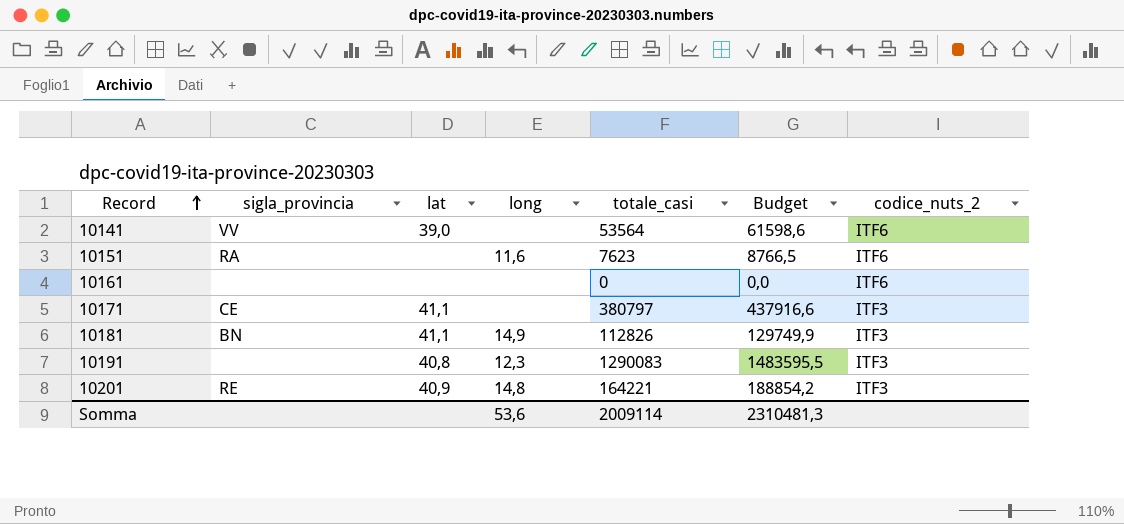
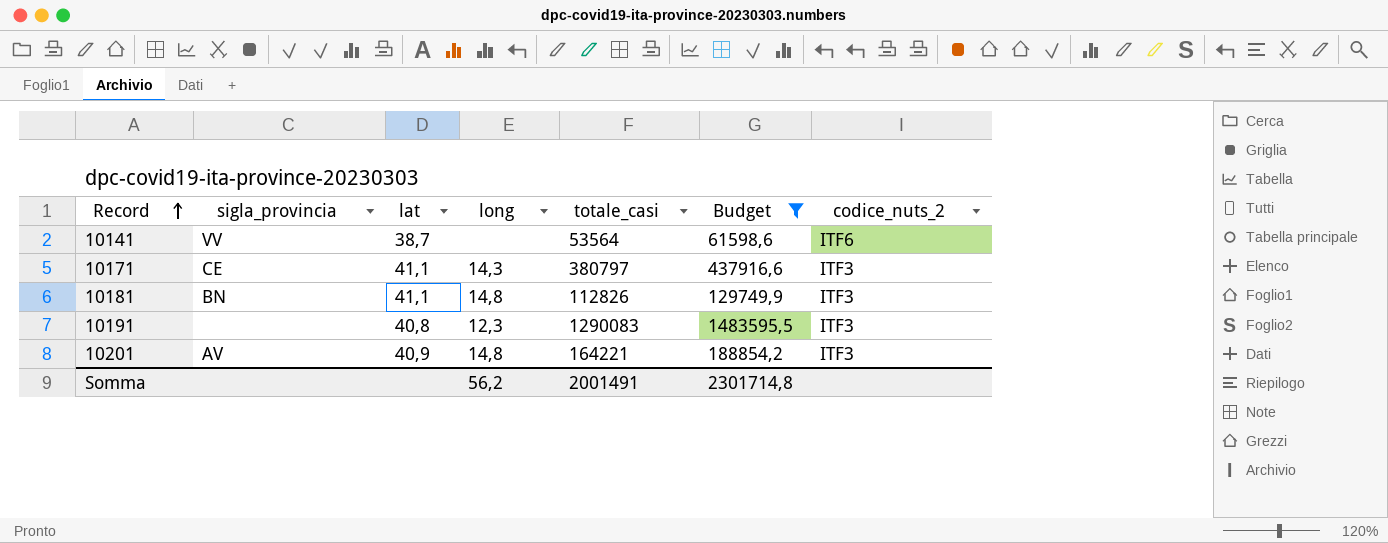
filter: none -> Budget >= 61598,6
10141 | lat: 39,0 -> 38,7
10171 | long: none -> 14,3
10181 | long: 14,9 -> 14,8
10201 | sigla_provincia: RE -> AV
Somma | long: 53,6 -> 56,2
Somma | totale_casi: 2009114 -> 2001491
Somma | Budget: 2310481,3 -> 2301714,8

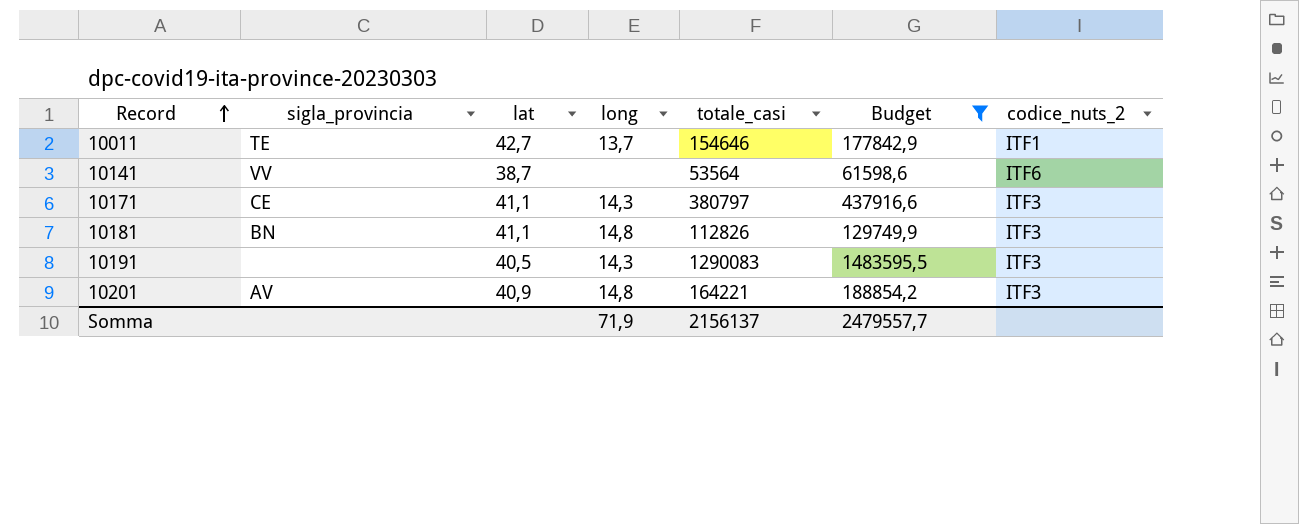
row 10011: none -> TE | 42,7 | 13,7 | 154646 | 177842,9 | ITF1
10191 | lat: 40,8 -> 40,5
10191 | long: 12,3 -> 14,3
Somma | long: 56,2 -> 71,9
Somma | totale_casi: 2001491 -> 2156137
Somma | Budget: 2301714,8 -> 2479557,7

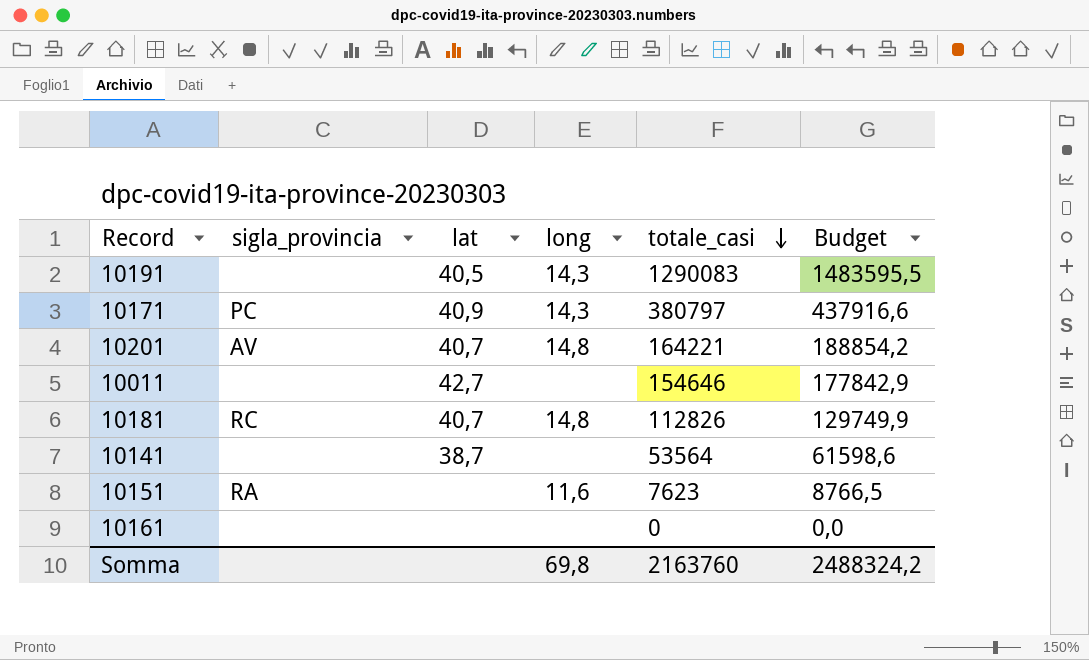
filter: Budget >= 61598,6 -> none
row order: Record ascending -> totale_casi descending
column codice_nuts_2 | position: 7 -> none
10171 | sigla_provincia: CE -> PC
10171 | lat: 41,1 -> 40,9
10201 | lat: 40,9 -> 40,7
10011 | sigla_provincia: TE -> none
10011 | long: 13,7 -> none
10181 | sigla_provincia: BN -> RC
10181 | lat: 41,1 -> 40,7
10141 | sigla_provincia: VV -> none
Somma | long: 71,9 -> 69,8
Somma | totale_casi: 2156137 -> 2163760
Somma | Budget: 2479557,7 -> 2488324,2

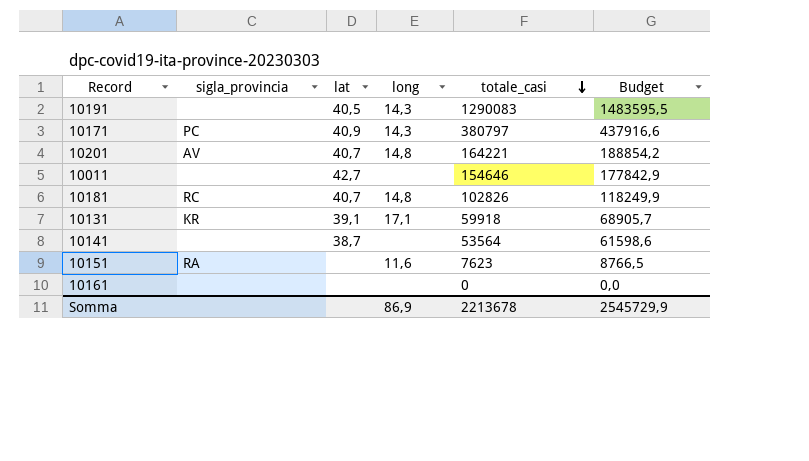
10181 | totale_casi: 112826 -> 102826
10181 | Budget: 129749,9 -> 118249,9
row 10131: none -> KR | 39,1 | 17,1 | 59918 | 68905,7
Somma | long: 69,8 -> 86,9
Somma | totale_casi: 2163760 -> 2213678
Somma | Budget: 2488324,2 -> 2545729,9

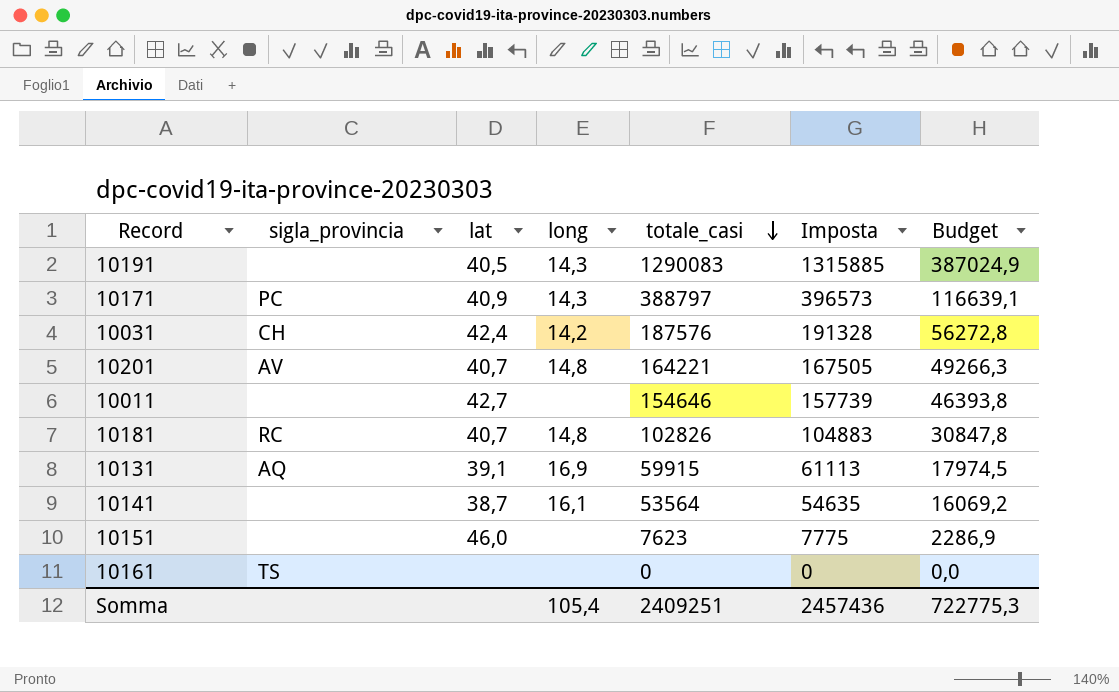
column Imposta | formula: none -> [totale_casi] * 1,02
column Budget | formula: [totale_casi] * 1,15 -> [totale_casi] * 0,3
10171 | totale_casi: 380797 -> 388797
row 10031: none -> CH | 42,4 | 14,2 | 187576 | 191328 | 56272,8
10131 | sigla_provincia: KR -> AQ
10131 | long: 17,1 -> 16,9
10131 | totale_casi: 59918 -> 59915
10141 | long: none -> 16,1
10151 | sigla_provincia: RA -> none
10151 | lat: none -> 46,0
10151 | long: 11,6 -> none
10161 | sigla_provincia: none -> TS
Somma | long: 86,9 -> 105,4
Somma | totale_casi: 2213678 -> 2409251
Somma | Budget: 2545729,9 -> 722775,3

